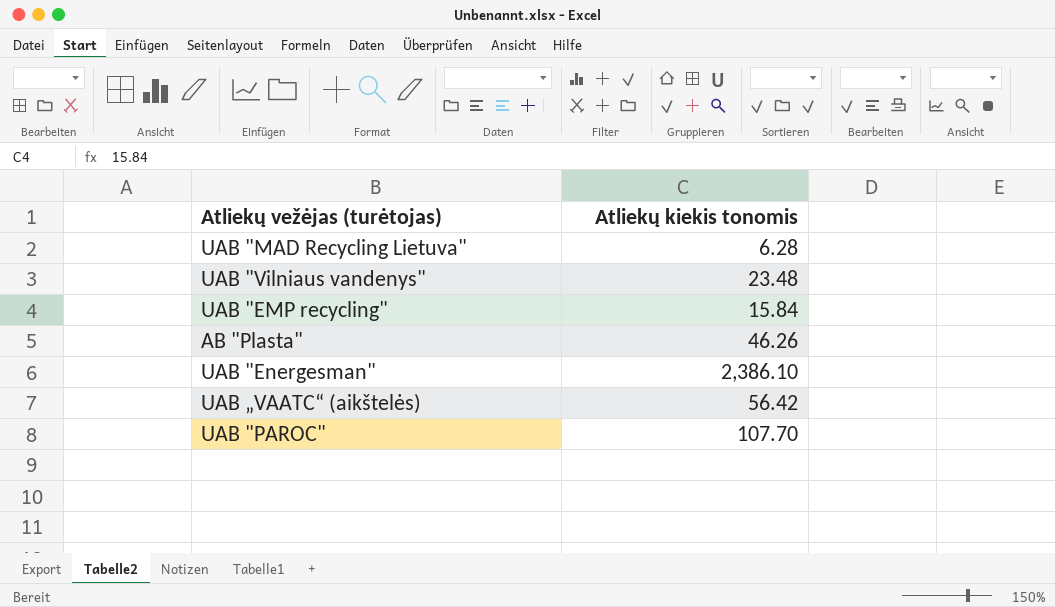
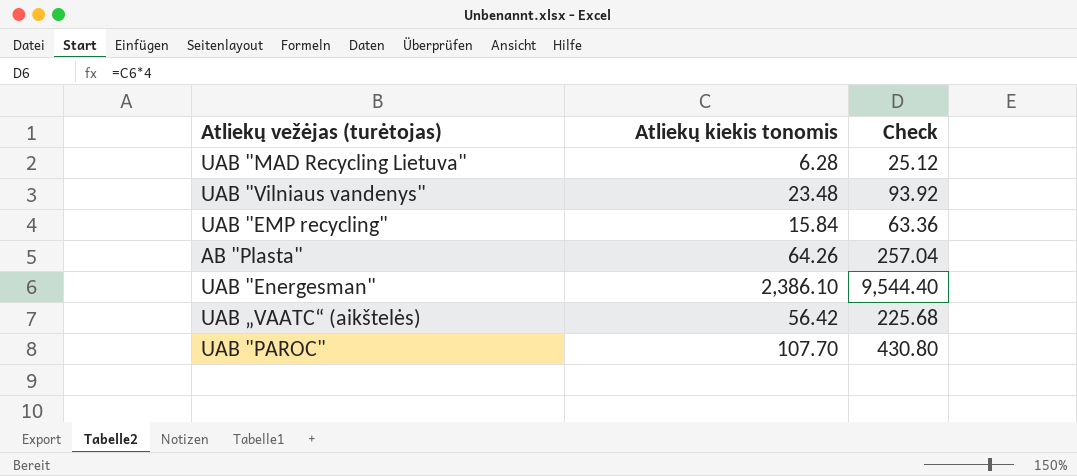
column Check | formula: none -> [Atliekų kiekis tonomis] * 4
AB "Plasta" | Atliekų kiekis tonomis: 46.26 -> 64.26

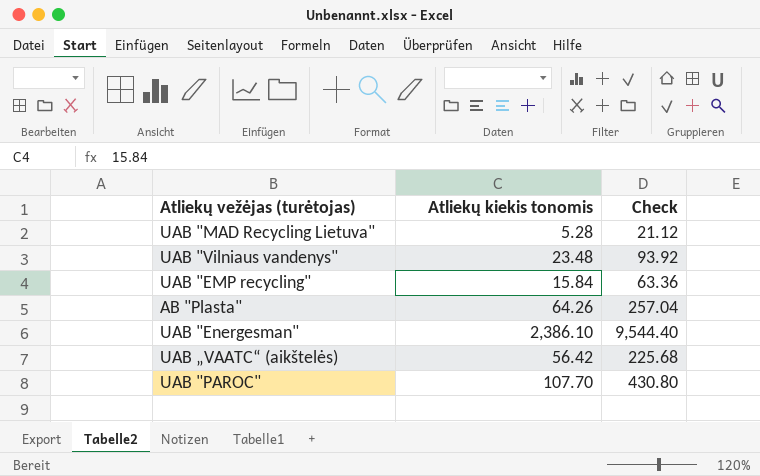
UAB "MAD Recycling Lietuva" | Atliekų kiekis tonomis: 6.28 -> 5.28
UAB "MAD Recycling Lietuva" | Check: 25.12 -> 21.12

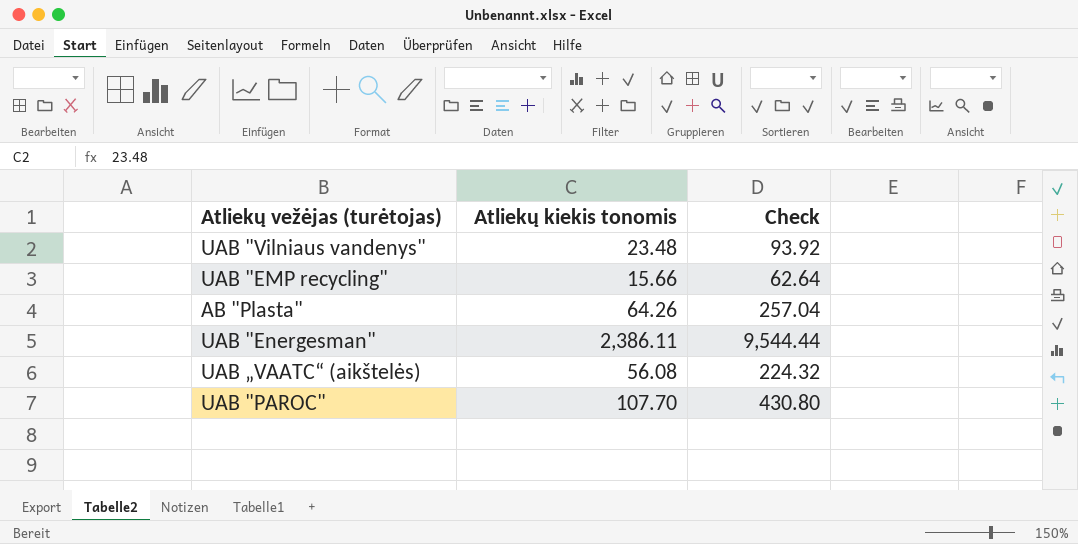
row UAB "MAD Recycling Lietuva": 5.28 | 21.12 -> none
UAB "EMP recycling" | Atliekų kiekis tonomis: 15.84 -> 15.66
UAB "EMP recycling" | Check: 63.36 -> 62.64
UAB "Energesman" | Atliekų kiekis tonomis: 2,386.10 -> 2,386.11
UAB "Energesman" | Check: 9,544.40 -> 9,544.44
UAB „VAATC“ (aikštelės) | Atliekų kiekis tonomis: 56.42 -> 56.08
UAB „VAATC“ (aikštelės) | Check: 225.68 -> 224.32

